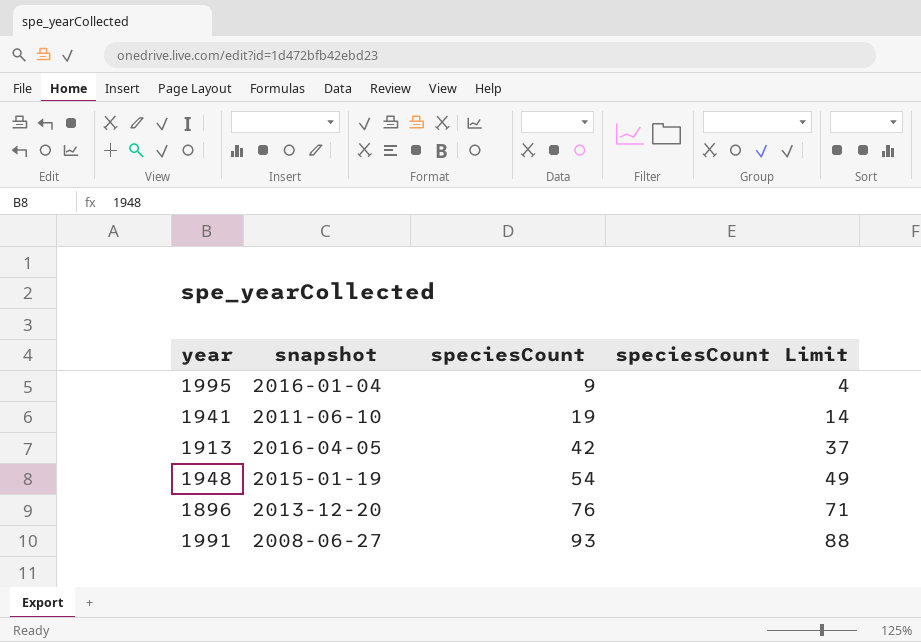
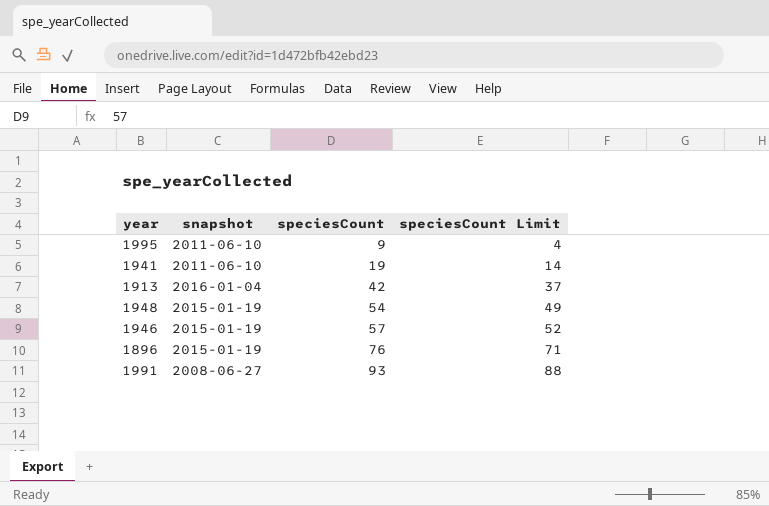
1995 | snapshot: 2016-01-04 -> 2011-06-10
1913 | snapshot: 2016-04-05 -> 2016-01-04
row 1946: none -> 2015-01-19 | 57 | 52
1896 | snapshot: 2013-12-20 -> 2015-01-19

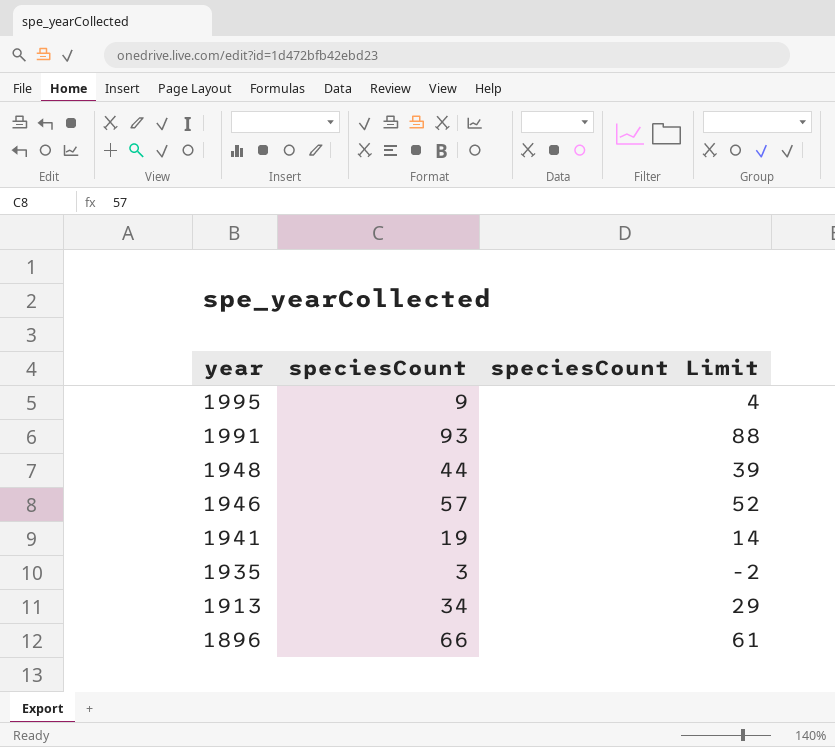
row order: speciesCount ascending -> year descending
column snapshot | position: 2 -> none
1948 | speciesCount: 54 -> 44
1948 | speciesCount Limit: 49 -> 39
row 1935: none -> 3 | -2
1913 | speciesCount: 42 -> 34
1913 | speciesCount Limit: 37 -> 29
1896 | speciesCount: 76 -> 66
1896 | speciesCount Limit: 71 -> 61

